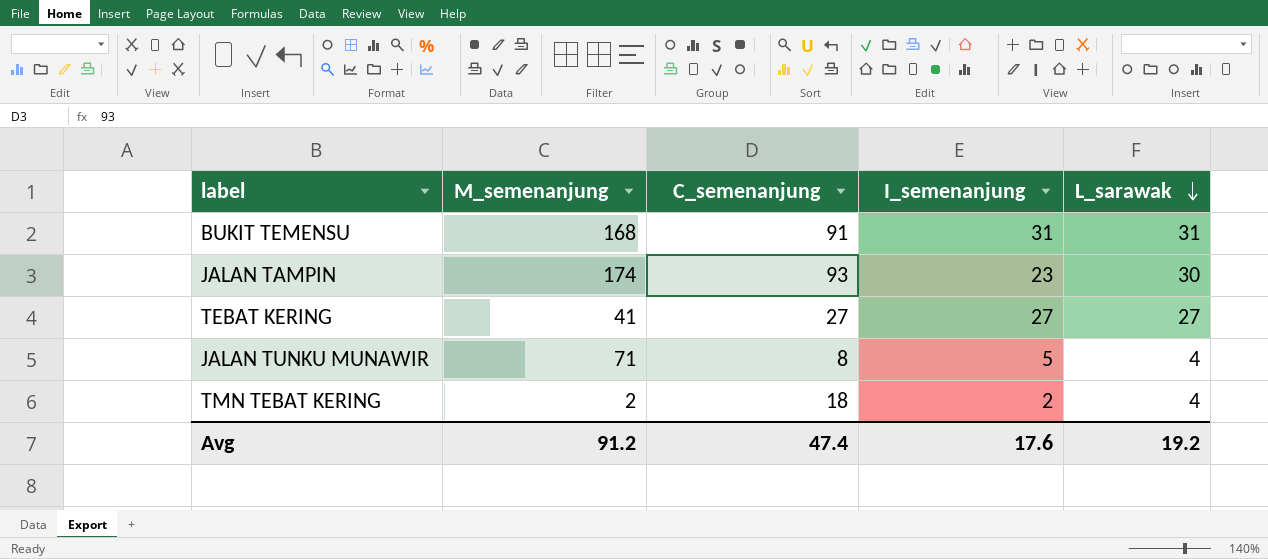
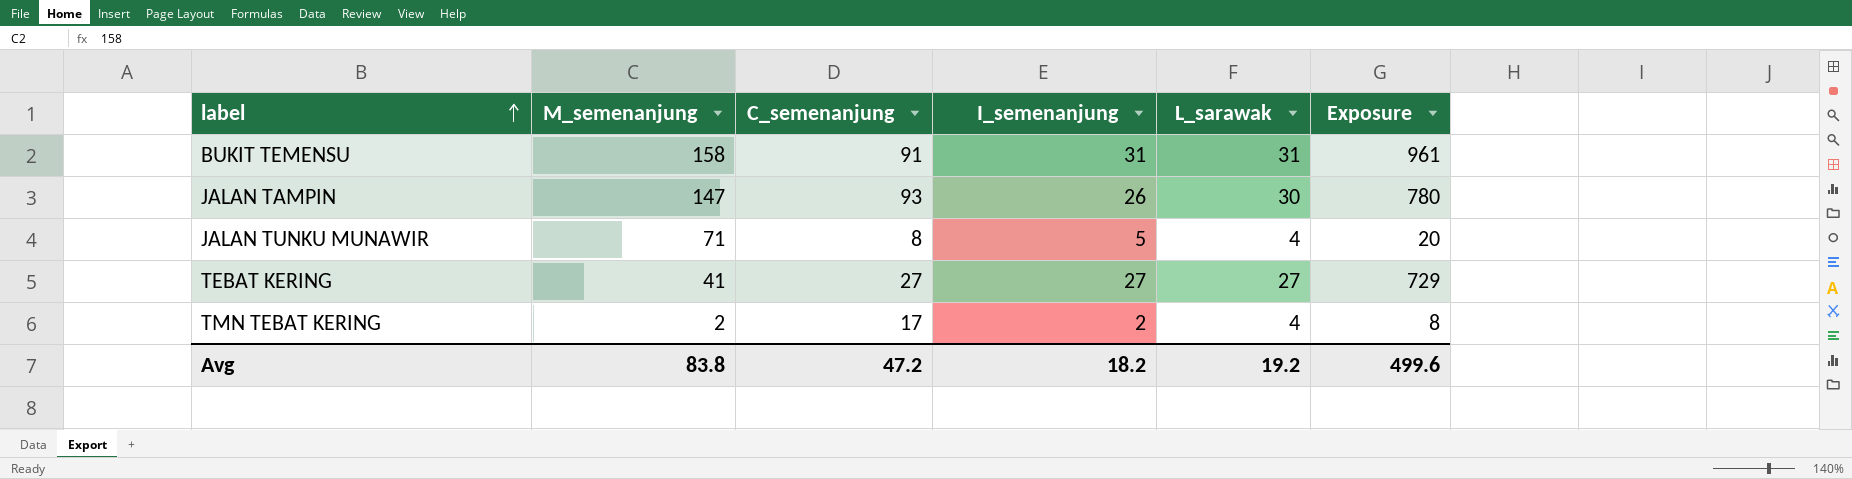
row order: L_sarawak descending -> label ascending
column Exposure | formula: none -> [I_semenanjung] * [L_sarawak]
BUKIT TEMENSU | M_semenanjung: 168 -> 158
JALAN TAMPIN | M_semenanjung: 174 -> 147
JALAN TAMPIN | I_semenanjung: 23 -> 26
TMN TEBAT KERING | C_semenanjung: 18 -> 17
Avg | M_semenanjung: 91.2 -> 83.8
Avg | C_semenanjung: 47.4 -> 47.2
Avg | I_semenanjung: 17.6 -> 18.2

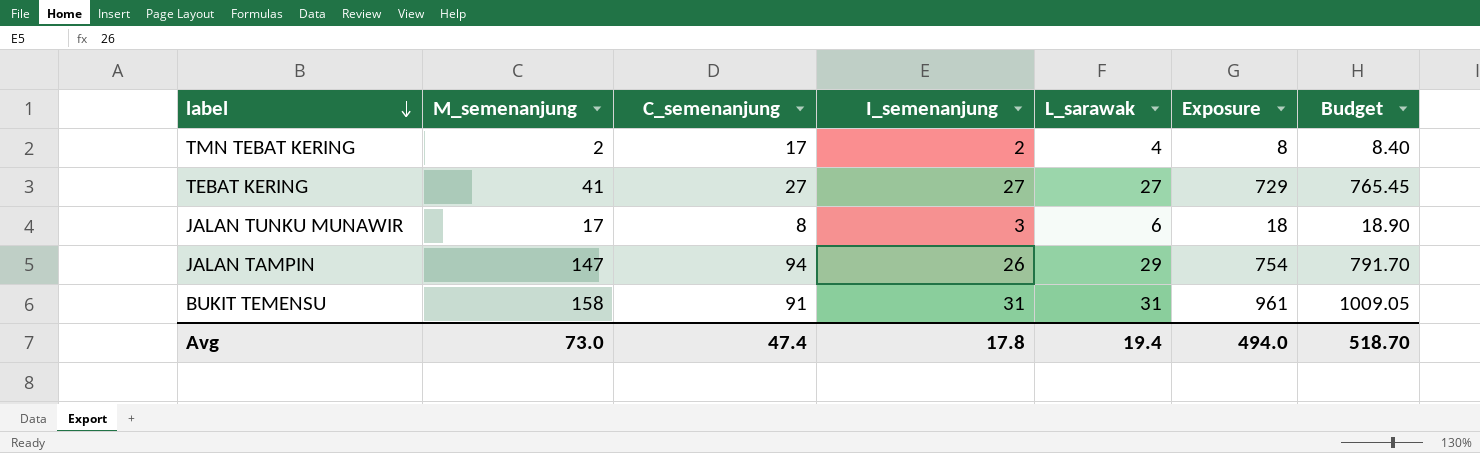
row order: label ascending -> label descending
column Budget | formula: none -> [Exposure] * 1.05
JALAN TUNKU MUNAWIR | M_semenanjung: 71 -> 17
JALAN TUNKU MUNAWIR | I_semenanjung: 5 -> 3
JALAN TUNKU MUNAWIR | L_sarawak: 4 -> 6
JALAN TUNKU MUNAWIR | Exposure: 20 -> 18
JALAN TAMPIN | C_semenanjung: 93 -> 94
JALAN TAMPIN | L_sarawak: 30 -> 29
JALAN TAMPIN | Exposure: 780 -> 754
Avg | M_semenanjung: 83.8 -> 73.0
Avg | C_semenanjung: 47.2 -> 47.4
Avg | I_semenanjung: 18.2 -> 17.8
Avg | L_sarawak: 19.2 -> 19.4
Avg | Exposure: 499.6 -> 494.0

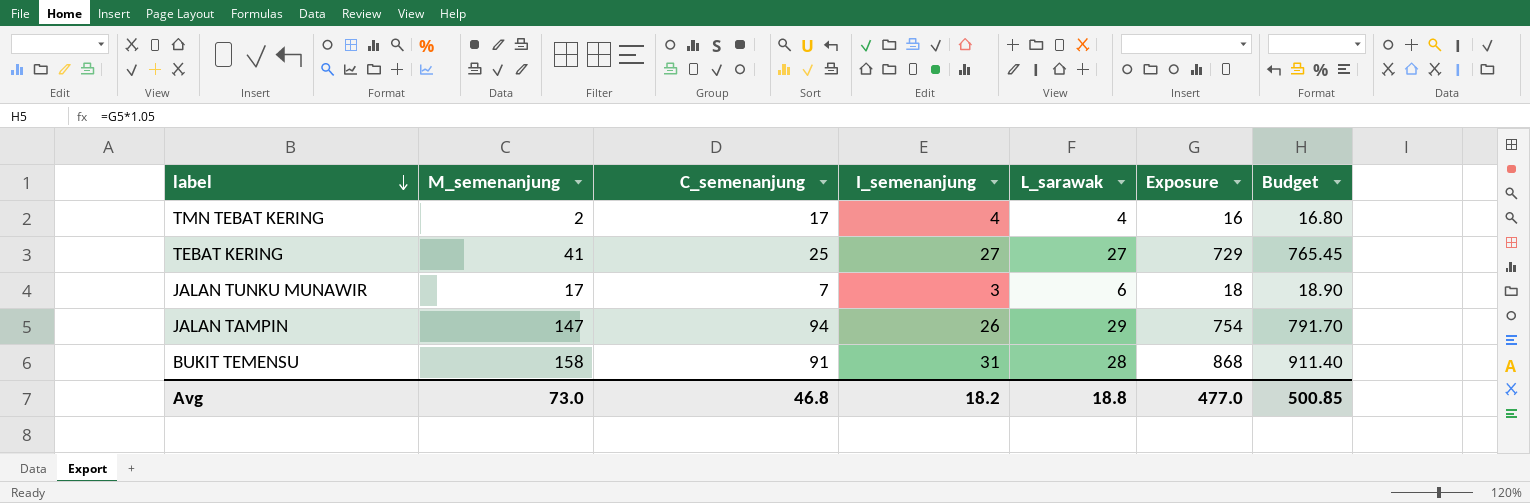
TMN TEBAT KERING | I_semenanjung: 2 -> 4
TMN TEBAT KERING | Exposure: 8 -> 16
TMN TEBAT KERING | Budget: 8.40 -> 16.80
TEBAT KERING | C_semenanjung: 27 -> 25
JALAN TUNKU MUNAWIR | C_semenanjung: 8 -> 7
BUKIT TEMENSU | L_sarawak: 31 -> 28
BUKIT TEMENSU | Exposure: 961 -> 868
BUKIT TEMENSU | Budget: 1009.05 -> 911.40
Avg | C_semenanjung: 47.4 -> 46.8
Avg | I_semenanjung: 17.8 -> 18.2
Avg | L_sarawak: 19.4 -> 18.8
Avg | Exposure: 494.0 -> 477.0
Avg | Budget: 518.70 -> 500.85

